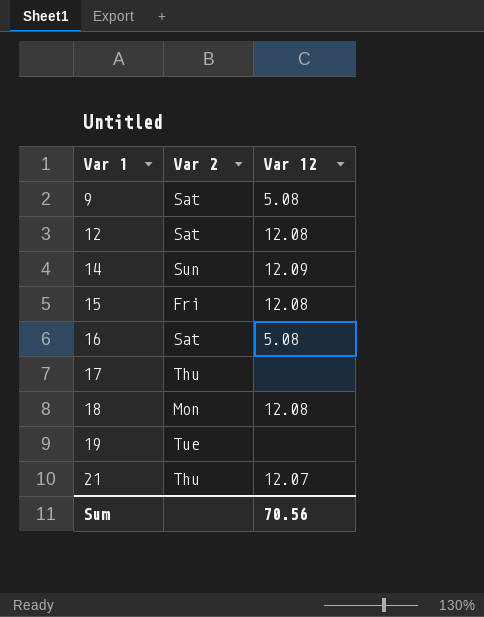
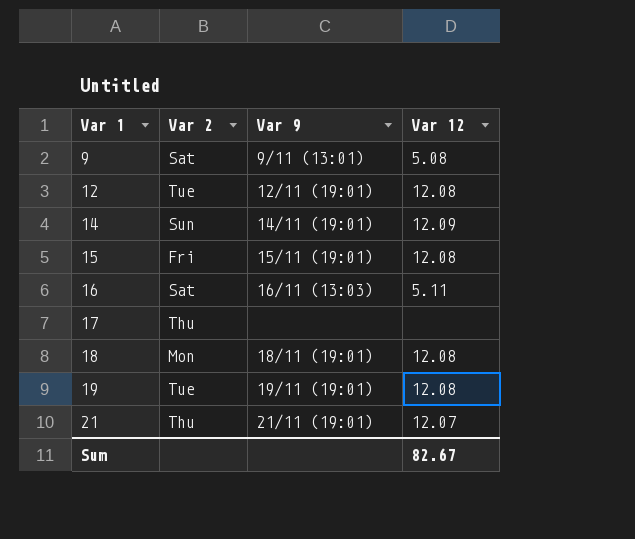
column Var 9 | position: none -> 3
12 | Var 2: Sat -> Tue
16 | Var 12: 5.08 -> 5.11
19 | Var 12: none -> 12.08
Sum | Var 12: 70.56 -> 82.67

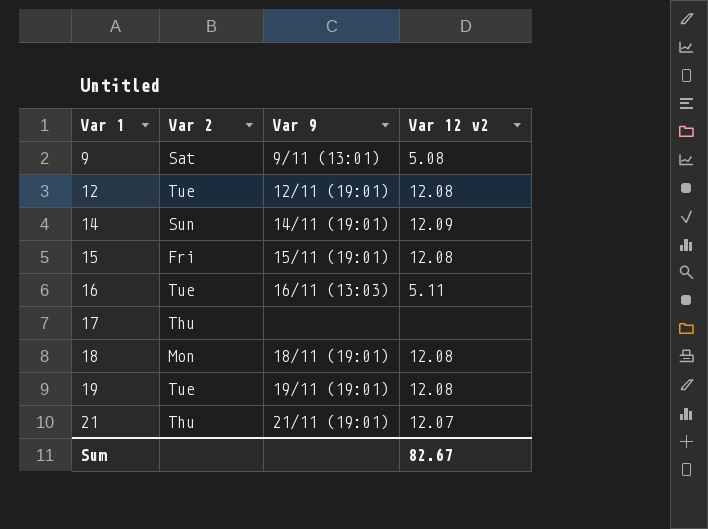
column name: Var 12 -> Var 12 v2
16 | Var 2: Sat -> Tue

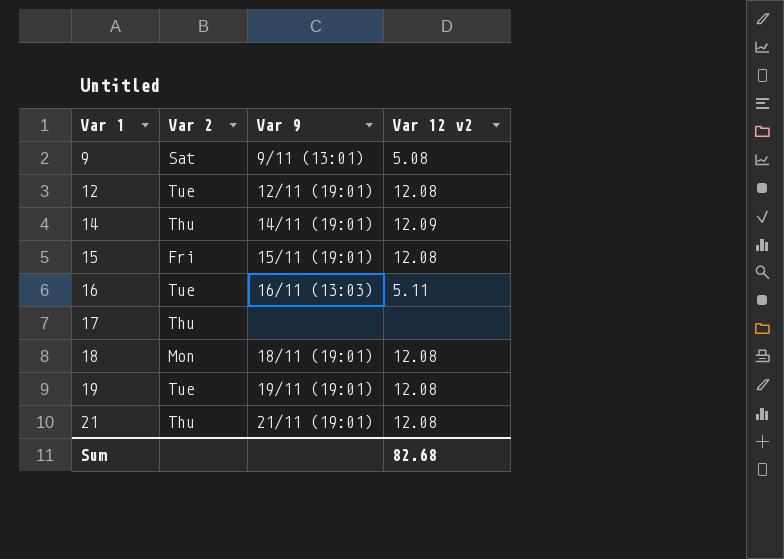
14 | Var 2: Sun -> Thu
21 | Var 12 v2: 12.07 -> 12.08
Sum | Var 12 v2: 82.67 -> 82.68

